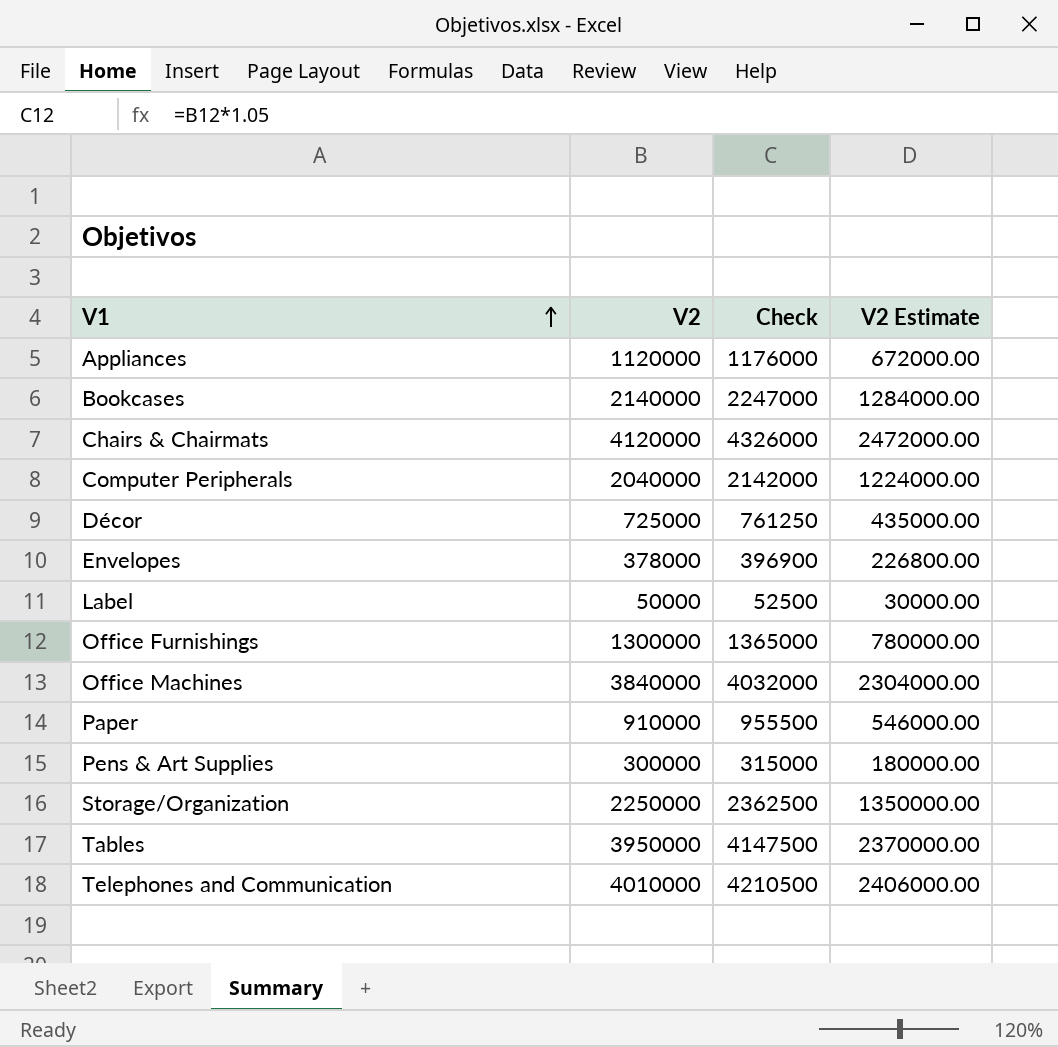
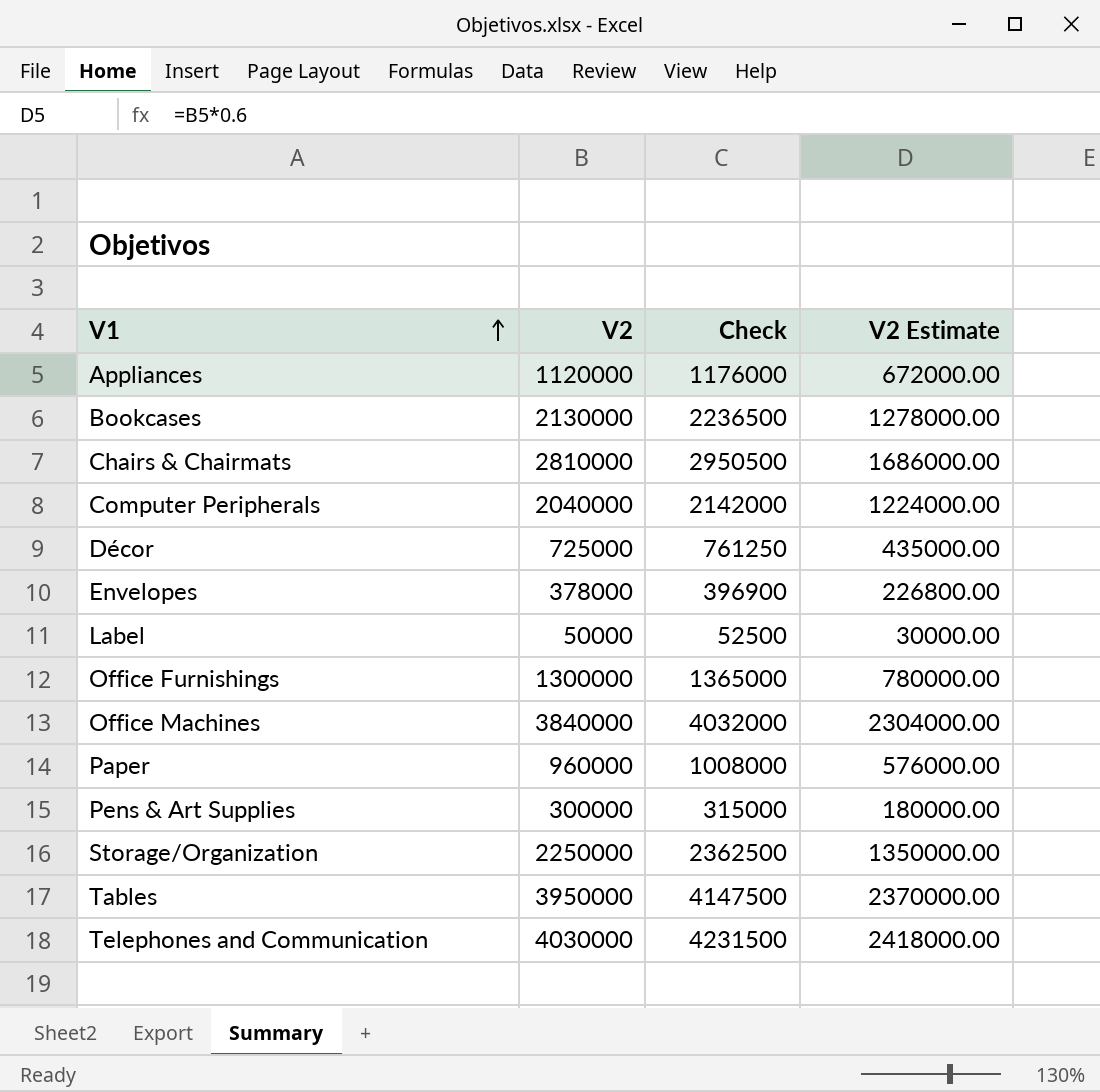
Bookcases | V2: 2140000 -> 2130000
Bookcases | Check: 2247000 -> 2236500
Bookcases | V2 Estimate: 1284000.00 -> 1278000.00
Chairs & Chairmats | V2: 4120000 -> 2810000
Chairs & Chairmats | Check: 4326000 -> 2950500
Chairs & Chairmats | V2 Estimate: 2472000.00 -> 1686000.00
Paper | V2: 910000 -> 960000
Paper | Check: 955500 -> 1008000
Paper | V2 Estimate: 546000.00 -> 576000.00
Telephones and Communication | V2: 4010000 -> 4030000
Telephones and Communication | Check: 4210500 -> 4231500
Telephones and Communication | V2 Estimate: 2406000.00 -> 2418000.00

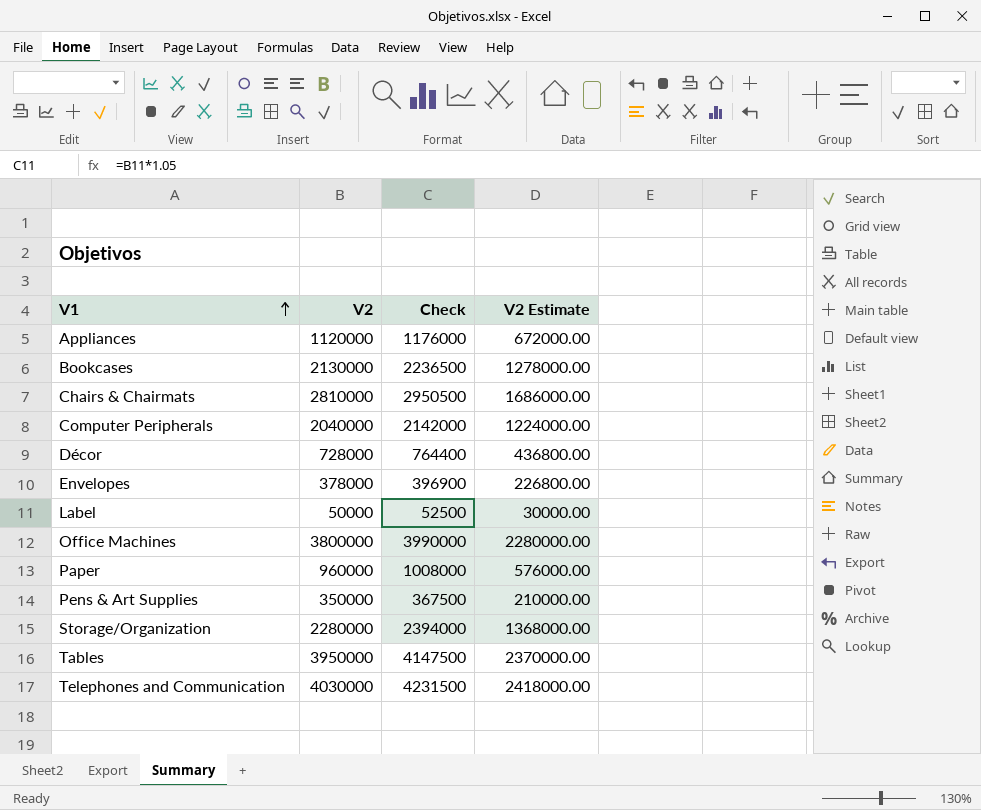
row Office Furnishings: 1300000 | 1365000 | 780000.00 -> none
Décor | V2: 725000 -> 728000
Décor | Check: 761250 -> 764400
Décor | V2 Estimate: 435000.00 -> 436800.00
Office Machines | V2: 3840000 -> 3800000
Office Machines | Check: 4032000 -> 3990000
Office Machines | V2 Estimate: 2304000.00 -> 2280000.00
Pens & Art Supplies | V2: 300000 -> 350000
Pens & Art Supplies | Check: 315000 -> 367500
Pens & Art Supplies | V2 Estimate: 180000.00 -> 210000.00
Storage/Organization | V2: 2250000 -> 2280000
Storage/Organization | Check: 2362500 -> 2394000
Storage/Organization | V2 Estimate: 1350000.00 -> 1368000.00

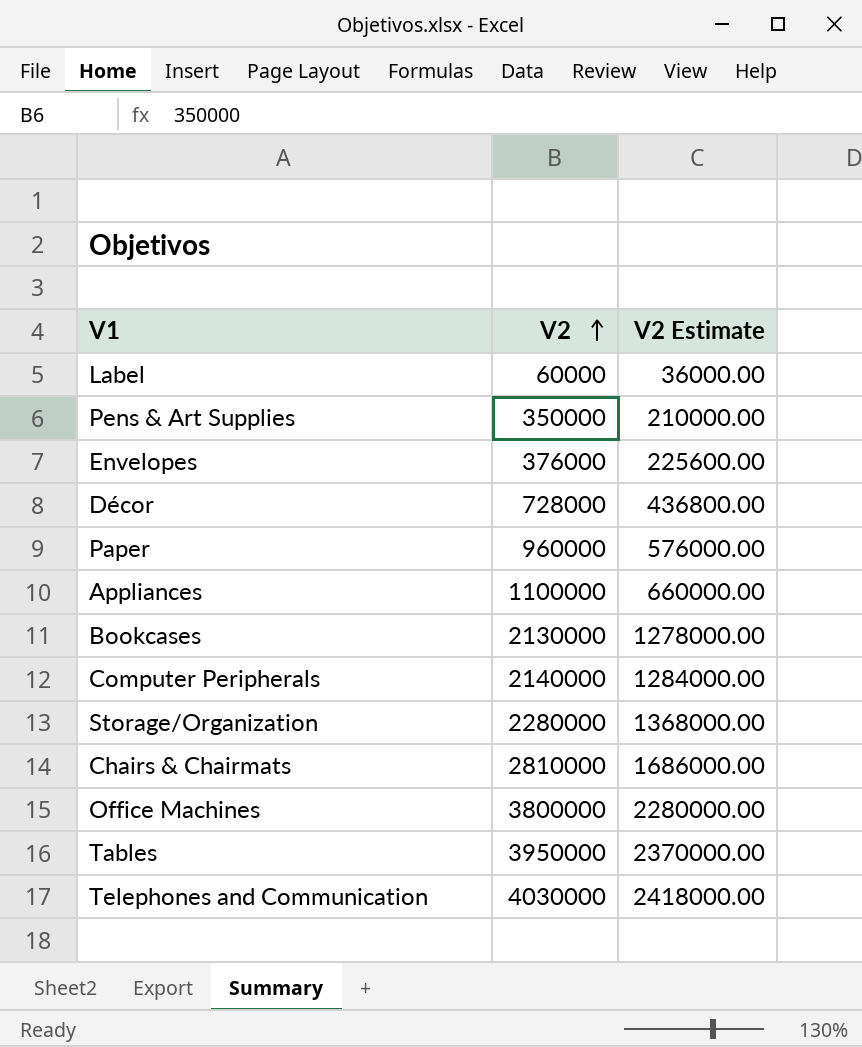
row order: V1 ascending -> V2 ascending
column Check | formula: [V2] * 1.05 -> none
Label | V2: 50000 -> 60000
Label | V2 Estimate: 30000.00 -> 36000.00
Envelopes | V2: 378000 -> 376000
Envelopes | V2 Estimate: 226800.00 -> 225600.00
Appliances | V2: 1120000 -> 1100000
Appliances | V2 Estimate: 672000.00 -> 660000.00
Computer Peripherals | V2: 2040000 -> 2140000
Computer Peripherals | V2 Estimate: 1224000.00 -> 1284000.00

